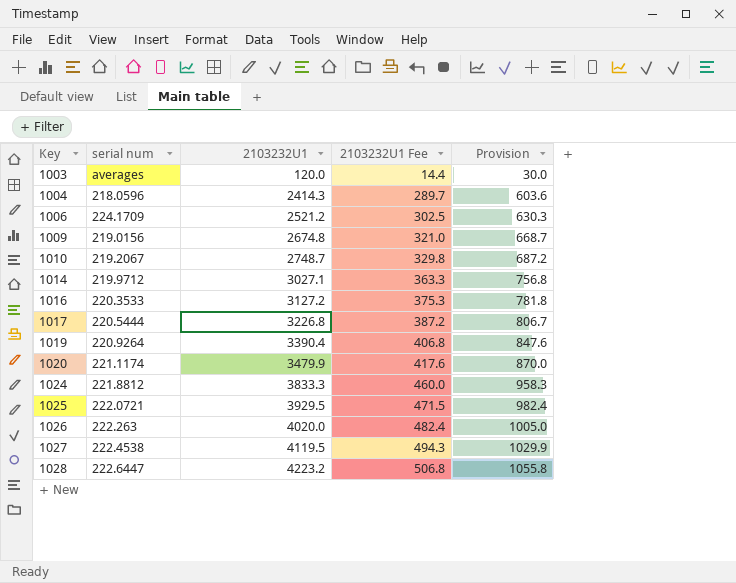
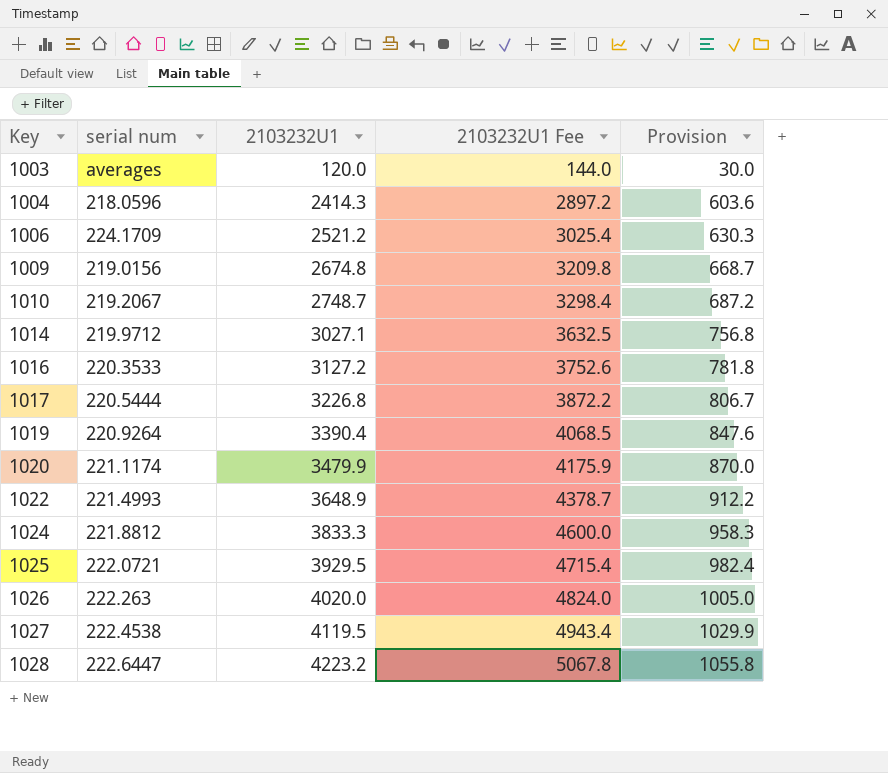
column 2103232U1 Fee | formula: [2103232U1] * 0.12 -> [2103232U1] * 1.2
row 1022: none -> 221.4993 | 3648.9 | 4378.7 | 912.2

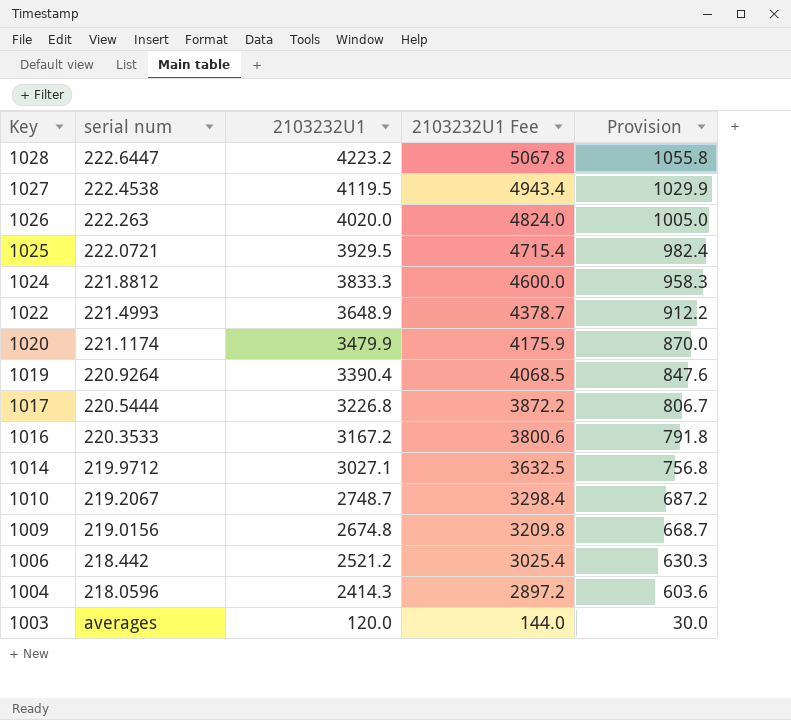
row order: Key ascending -> Key descending
1016 | 2103232U1: 3127.2 -> 3167.2
1016 | 2103232U1 Fee: 3752.6 -> 3800.6
1016 | Provision: 781.8 -> 791.8
1006 | serial num: 224.1709 -> 218.442

